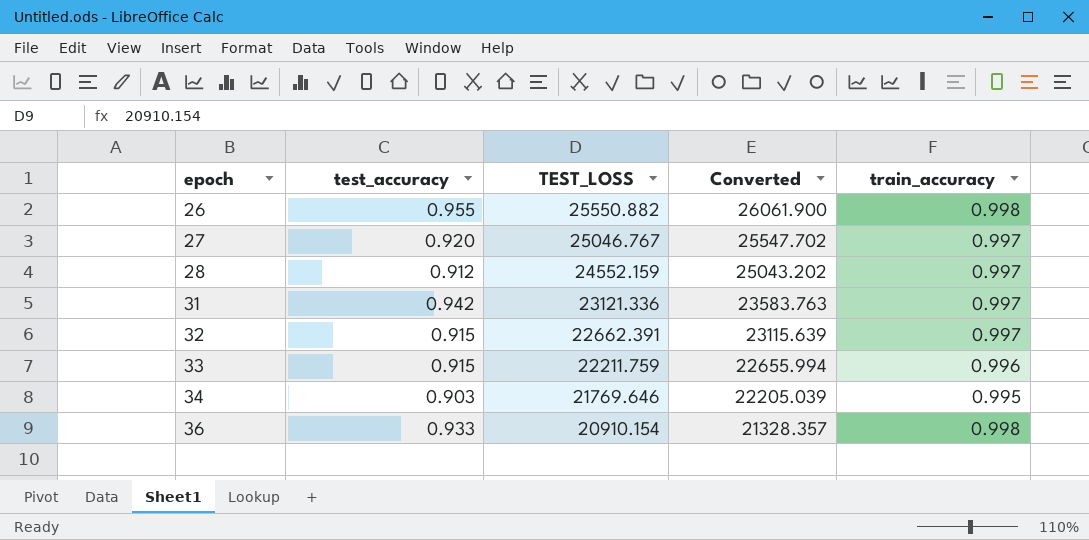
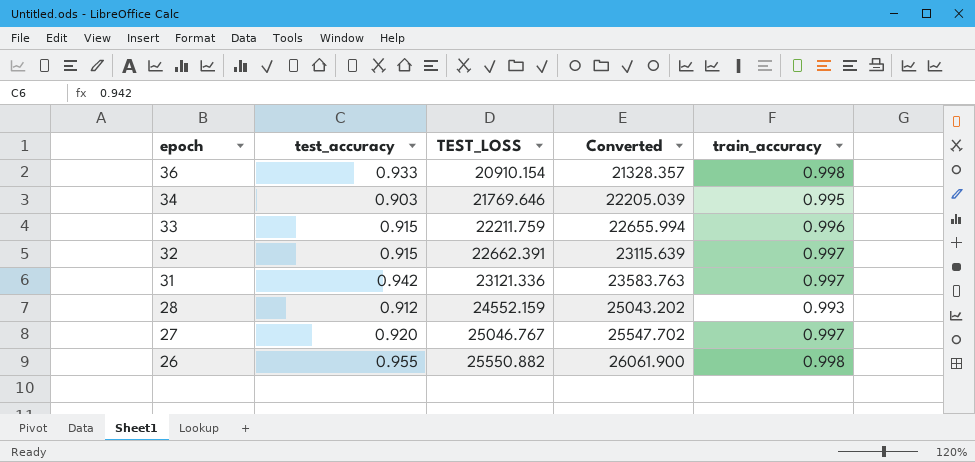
row order: epoch ascending -> epoch descending
28 | train_accuracy: 0.997 -> 0.993

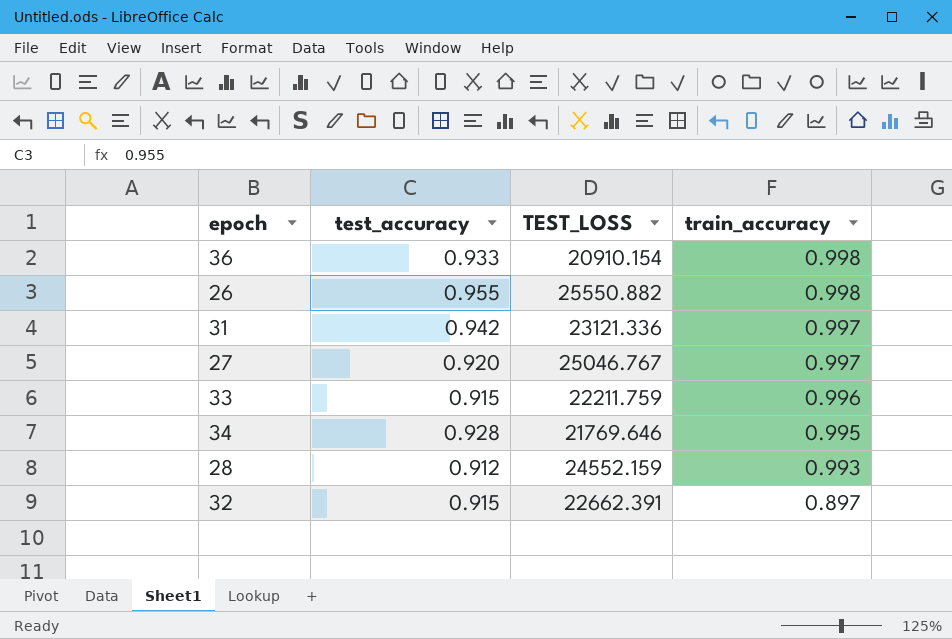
row order: epoch descending -> train_accuracy descending
column Converted | formula: [TEST_LOSS] * 1.02 -> none
34 | test_accuracy: 0.903 -> 0.928
32 | train_accuracy: 0.997 -> 0.897

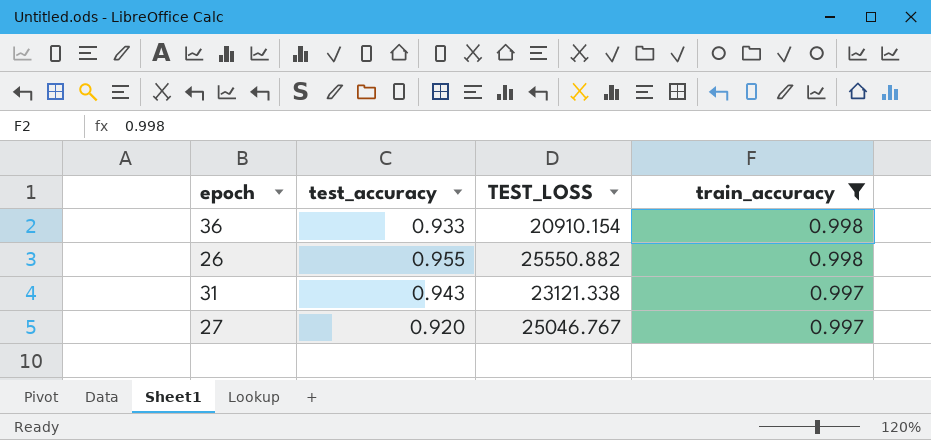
filter: none -> train_accuracy >= 0.997
31 | test_accuracy: 0.942 -> 0.943
31 | TEST_LOSS: 23121.336 -> 23121.338

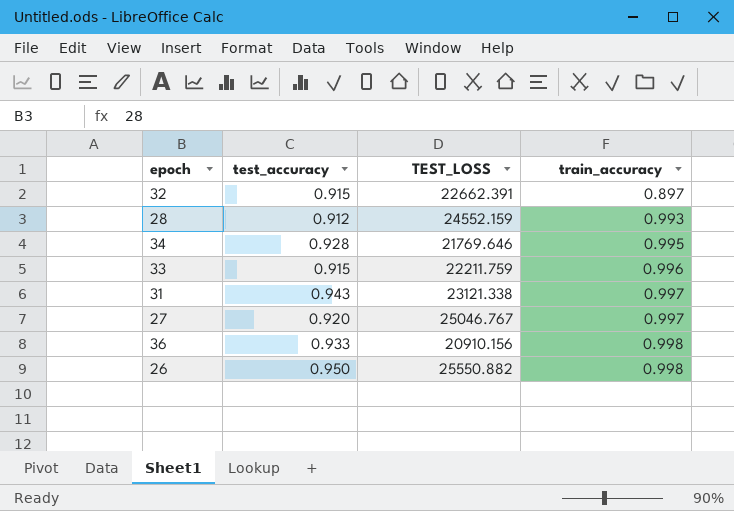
filter: train_accuracy >= 0.997 -> none
row order: train_accuracy descending -> train_accuracy ascending
36 | TEST_LOSS: 20910.154 -> 20910.156
26 | test_accuracy: 0.955 -> 0.950

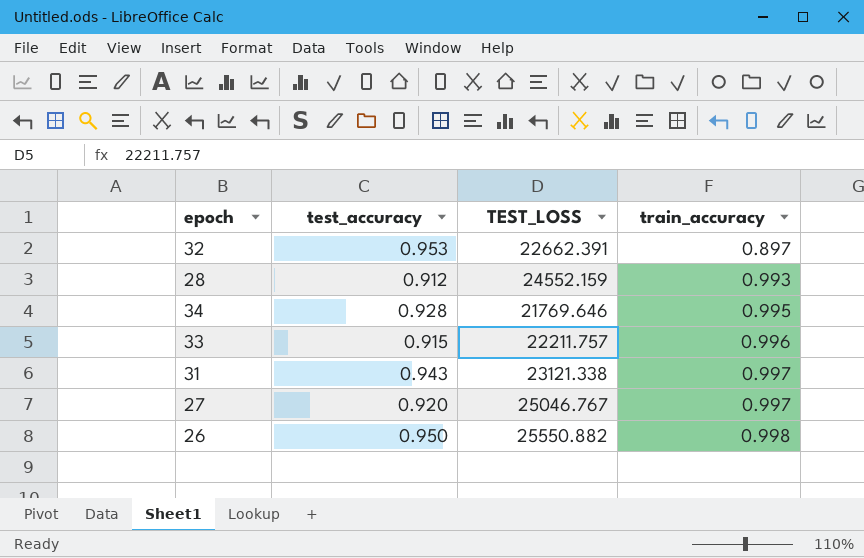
row 36: 0.933 | 20910.156 | 0.998 -> none
32 | test_accuracy: 0.915 -> 0.953
33 | TEST_LOSS: 22211.759 -> 22211.757

